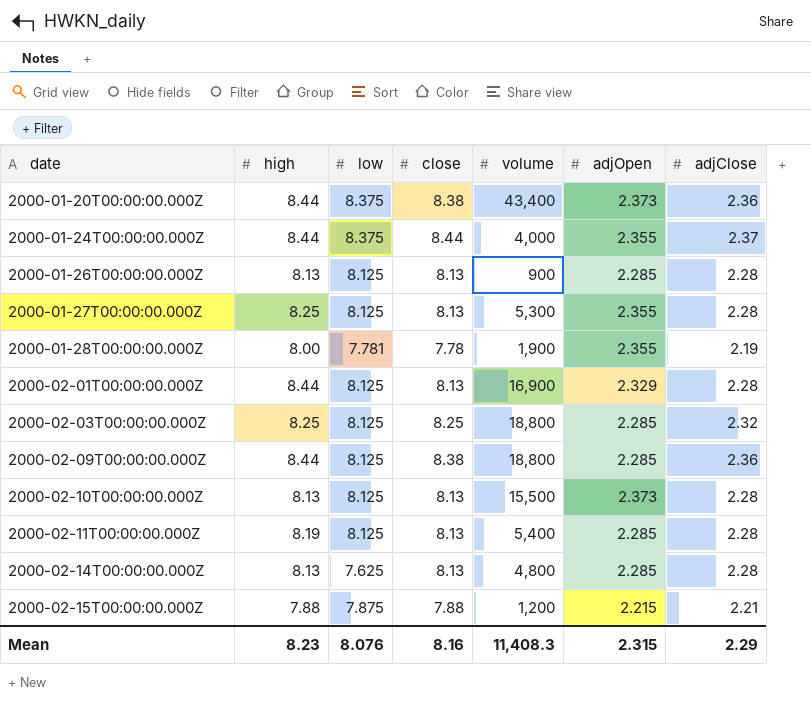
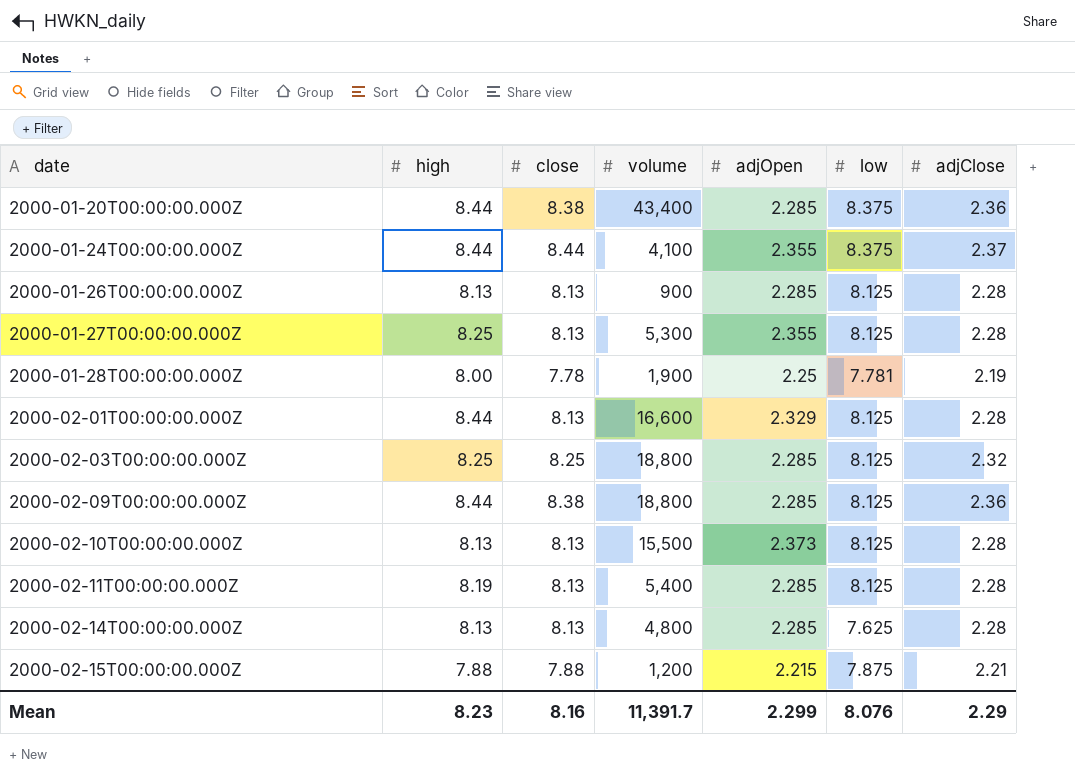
column low | position: 3 -> 6
2000-01-20T00:00:00.000Z | adjOpen: 2.373 -> 2.285
2000-01-24T00:00:00.000Z | volume: 4,000 -> 4,100
2000-01-28T00:00:00.000Z | adjOpen: 2.355 -> 2.25
2000-02-01T00:00:00.000Z | volume: 16,900 -> 16,600
Mean | volume: 11,408.3 -> 11,391.7
Mean | adjOpen: 2.315 -> 2.299

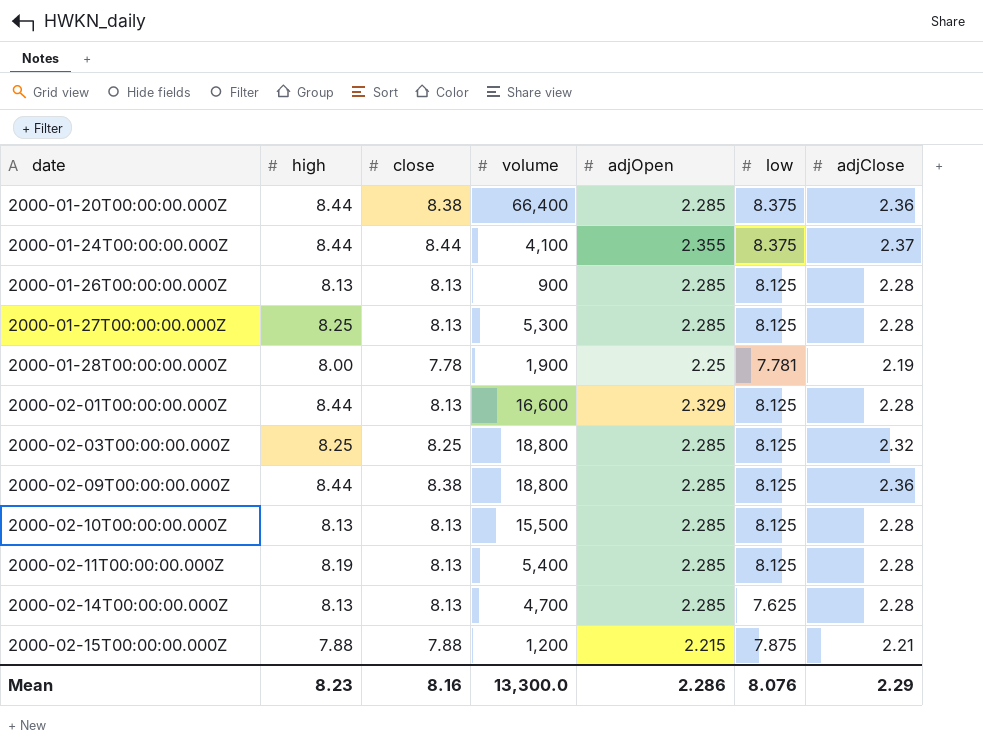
2000-01-20T00:00:00.000Z | volume: 43,400 -> 66,400
2000-01-27T00:00:00.000Z | adjOpen: 2.355 -> 2.285
2000-02-10T00:00:00.000Z | adjOpen: 2.373 -> 2.285
2000-02-14T00:00:00.000Z | volume: 4,800 -> 4,700
Mean | volume: 11,391.7 -> 13,300.0
Mean | adjOpen: 2.299 -> 2.286

